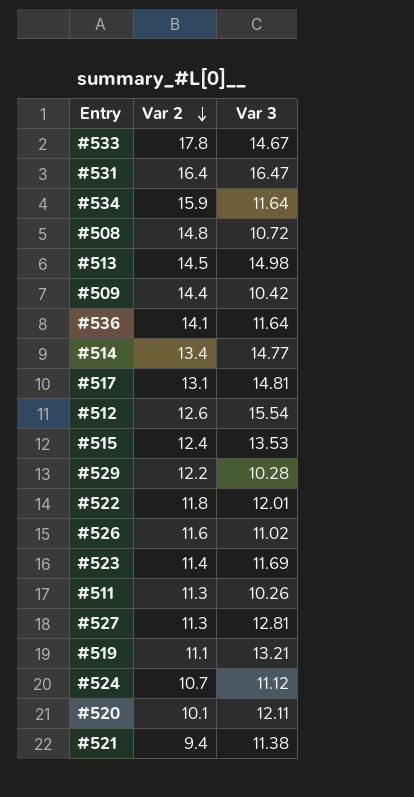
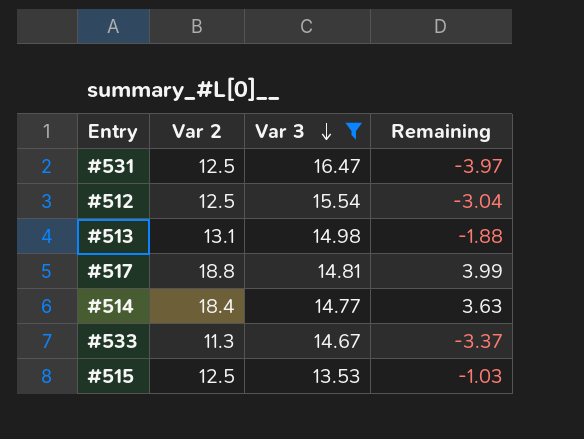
filter: none -> Var 3 >= 13.53
row order: Var 2 descending -> Var 3 descending
column Remaining | formula: none -> [Var 2] - [Var 3]
#531 | Var 2: 16.4 -> 12.5
#512 | Var 2: 12.6 -> 12.5
#513 | Var 2: 14.5 -> 13.1
#517 | Var 2: 13.1 -> 18.8
#514 | Var 2: 13.4 -> 18.4
#533 | Var 2: 17.8 -> 11.3
#515 | Var 2: 12.4 -> 12.5

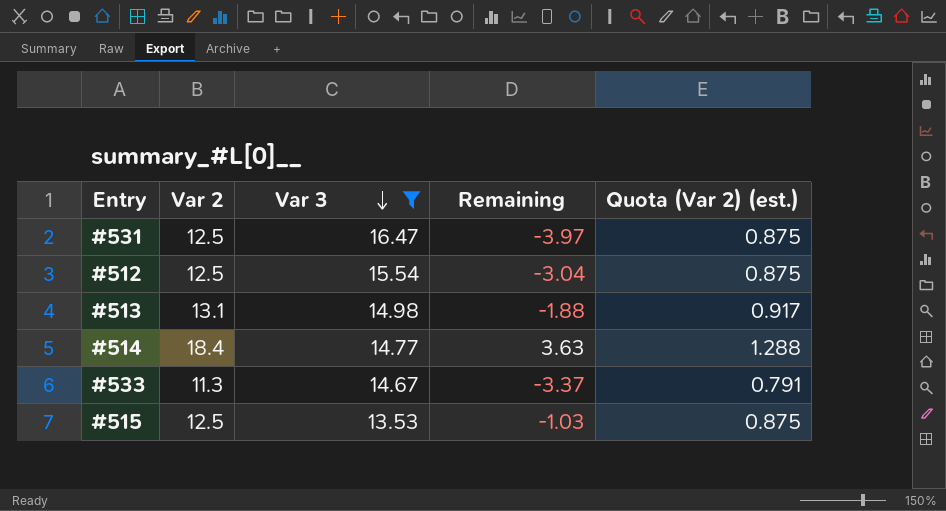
column Quota (Var 2) (est.) | formula: none -> [Var 2] * 0.07
row #517: 18.8 | 14.81 | 3.99 -> none

